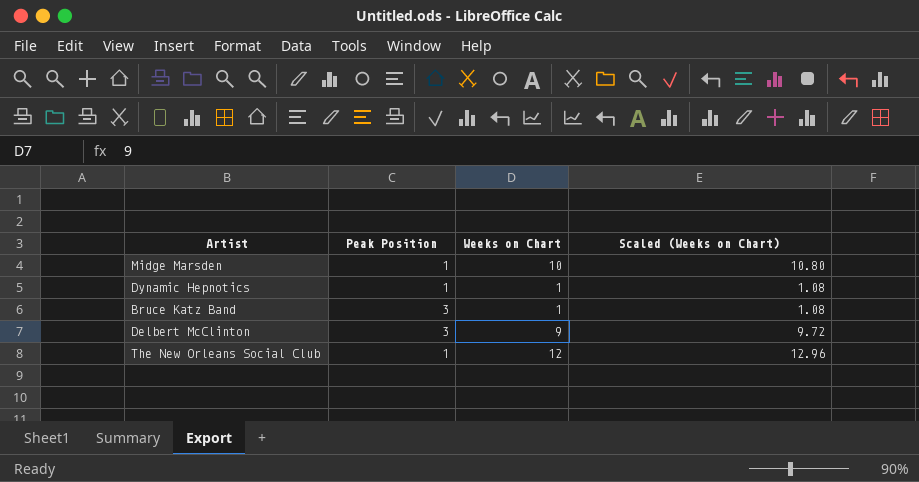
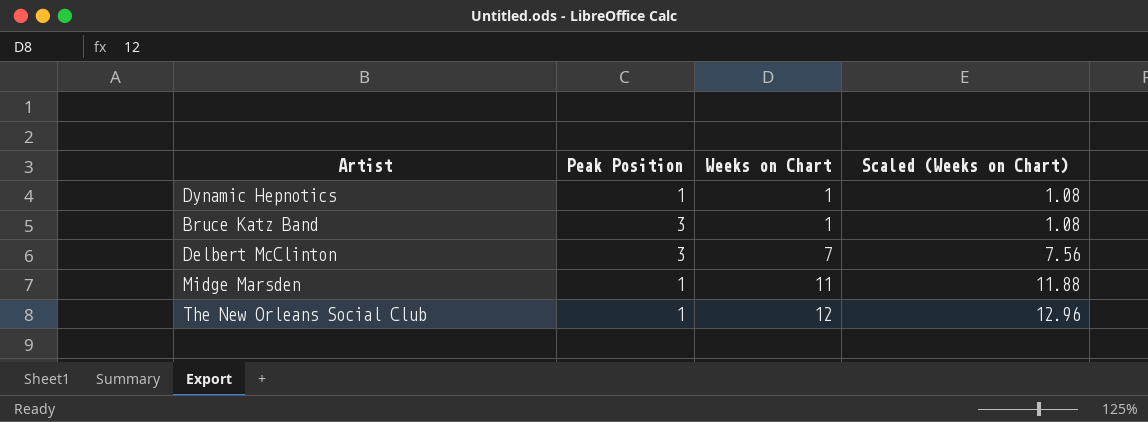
row order: none -> Weeks on Chart ascending
Delbert McClinton | Weeks on Chart: 9 -> 7
Delbert McClinton | Scaled (Weeks on Chart): 9.72 -> 7.56
Midge Marsden | Weeks on Chart: 10 -> 11
Midge Marsden | Scaled (Weeks on Chart): 10.80 -> 11.88

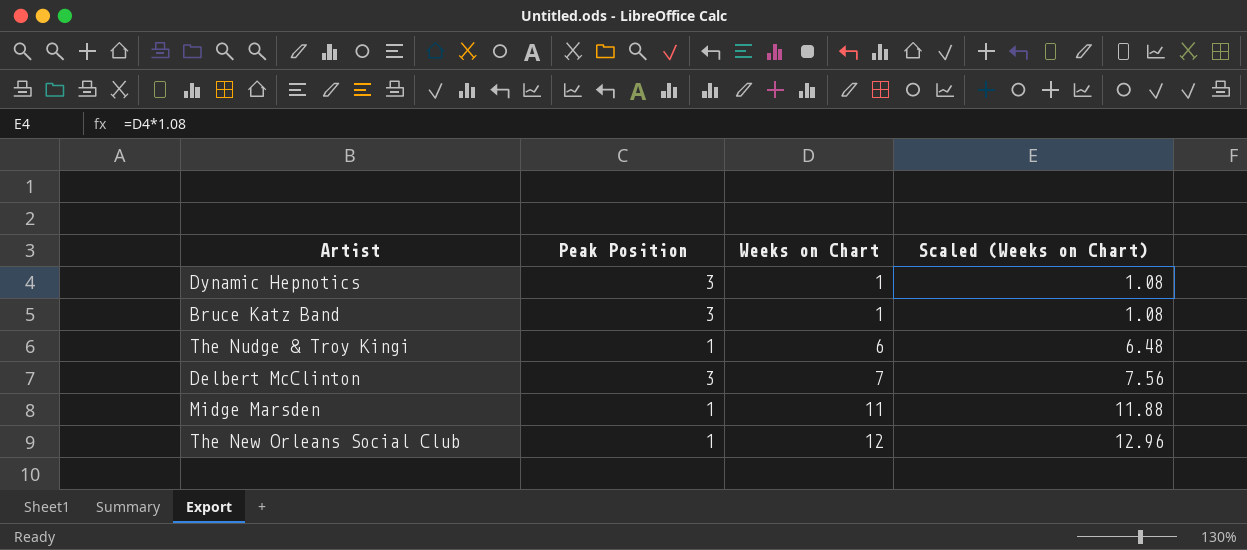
Dynamic Hepnotics | Peak Position: 1 -> 3
row The Nudge & Troy Kingi: none -> 1 | 6 | 6.48

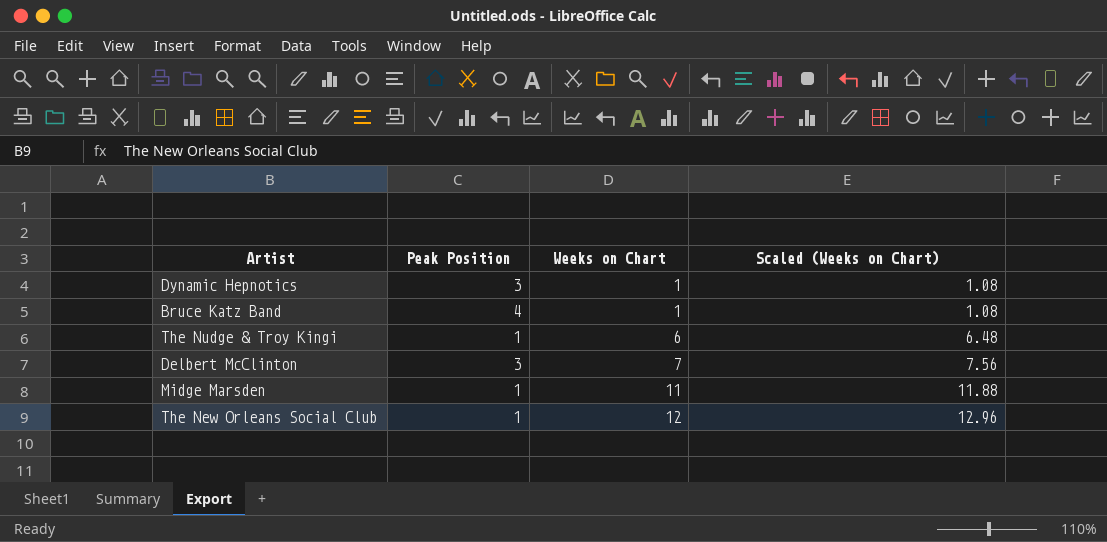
Bruce Katz Band | Peak Position: 3 -> 4

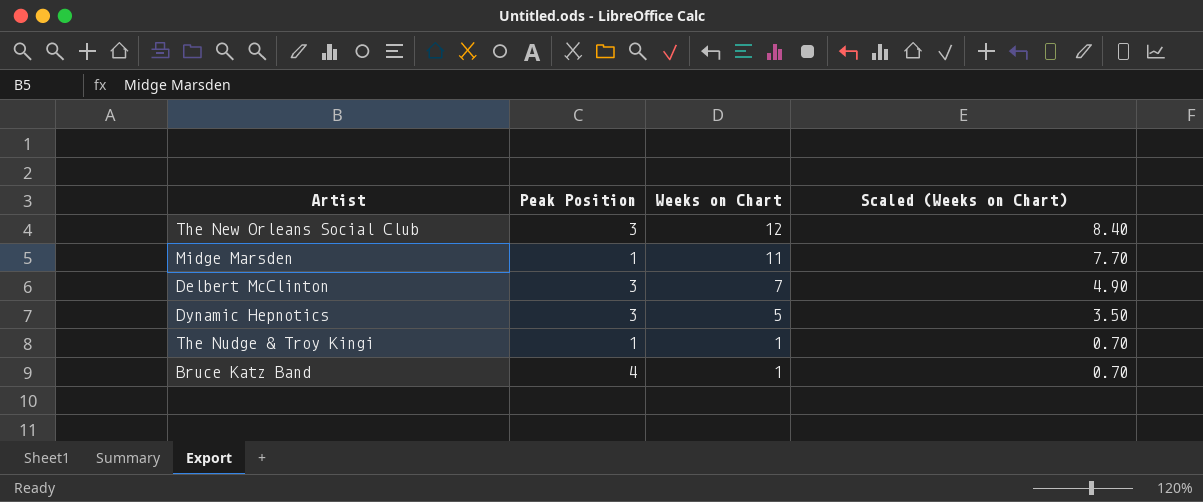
row order: Weeks on Chart ascending -> Weeks on Chart descending
column Scaled (Weeks on Chart) | formula: [Weeks on Chart] * 1.08 -> [Weeks on Chart] * 0.7
The New Orleans Social Club | Peak Position: 1 -> 3
Dynamic Hepnotics | Weeks on Chart: 1 -> 5
The Nudge & Troy Kingi | Weeks on Chart: 6 -> 1

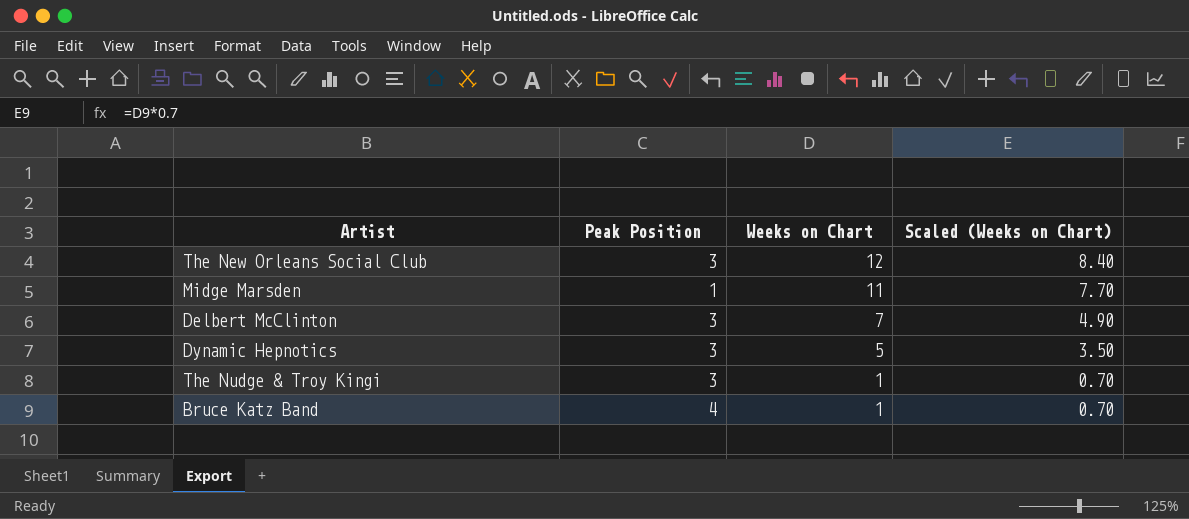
The Nudge & Troy Kingi | Peak Position: 1 -> 3

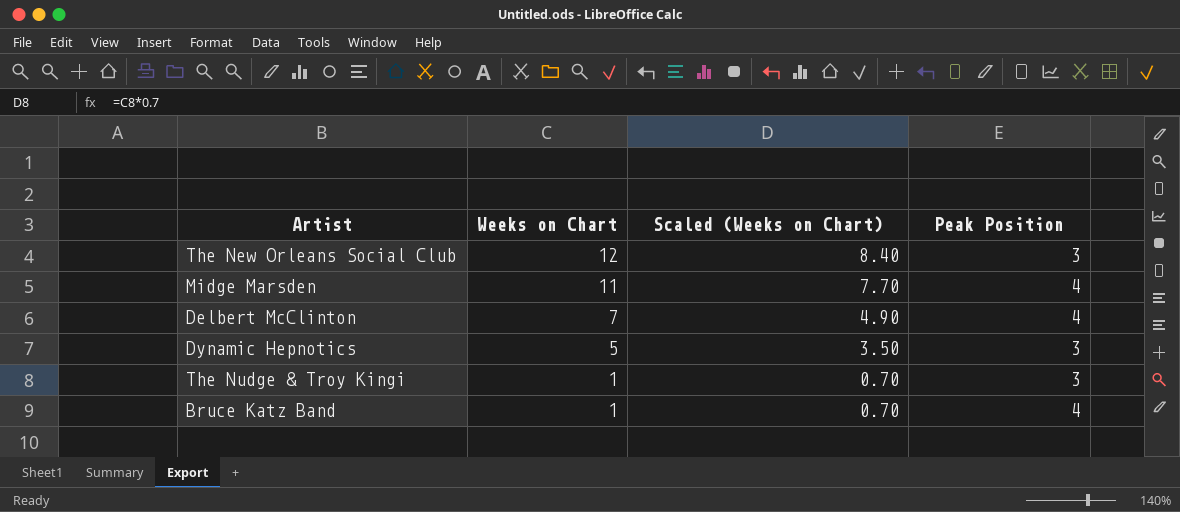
column Peak Position | position: 2 -> 4
Midge Marsden | Peak Position: 1 -> 4
Delbert McClinton | Peak Position: 3 -> 4

